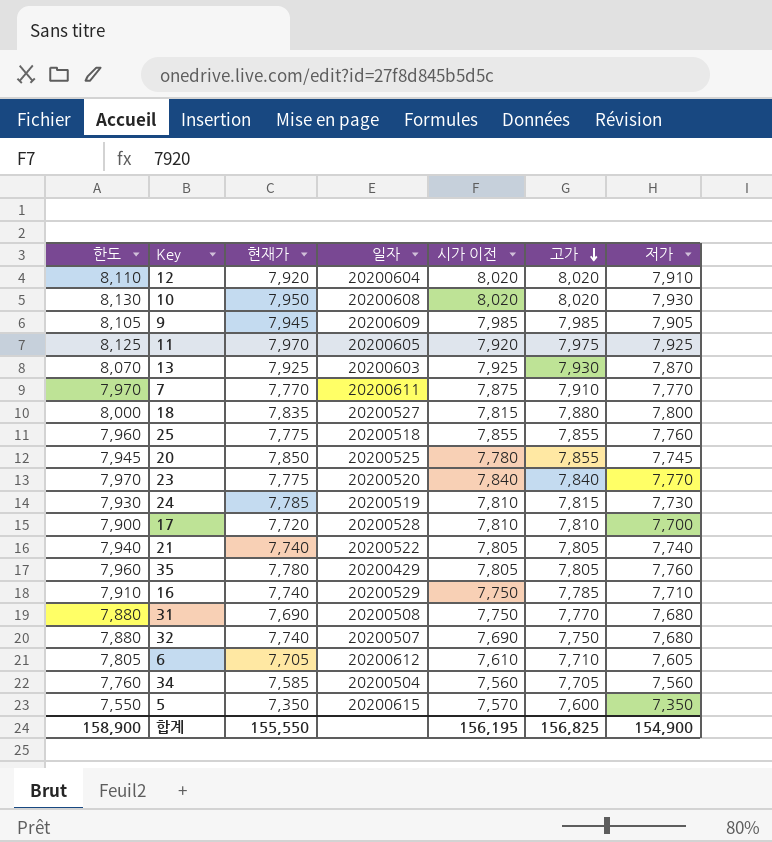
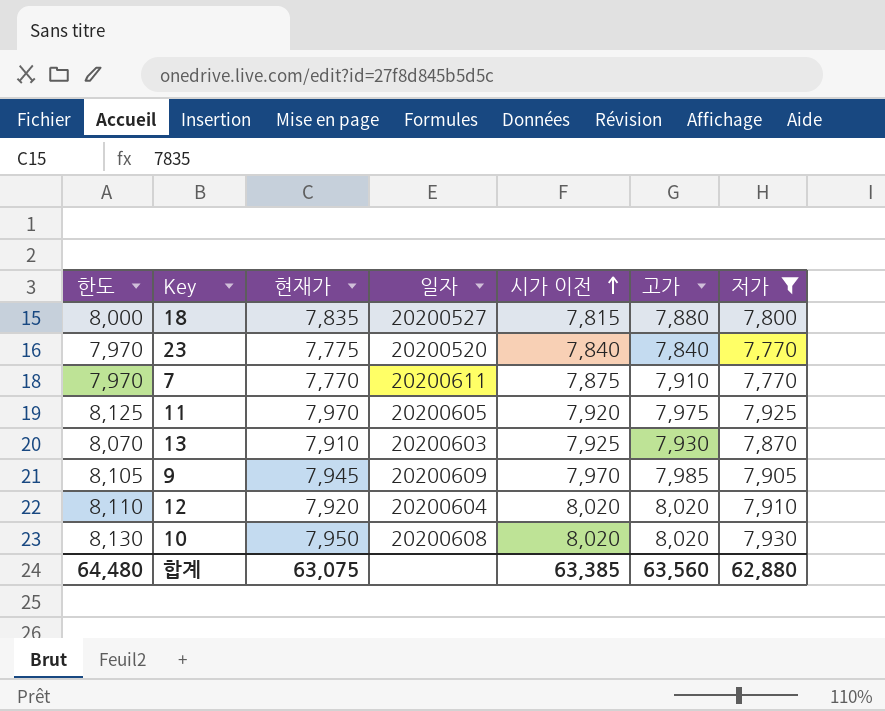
filter: none -> 저가 >= 7,770
row order: 고가 descending -> 시가 이전 ascending
13 | 현재가: 7,925 -> 7,910
9 | 시가 이전: 7,985 -> 7,970
합계 | 한도: 158,900 -> 64,480
합계 | 현재가: 155,550 -> 63,075
합계 | 시가 이전: 156,195 -> 63,385
합계 | 고가: 156,825 -> 63,560
합계 | 저가: 154,900 -> 62,880

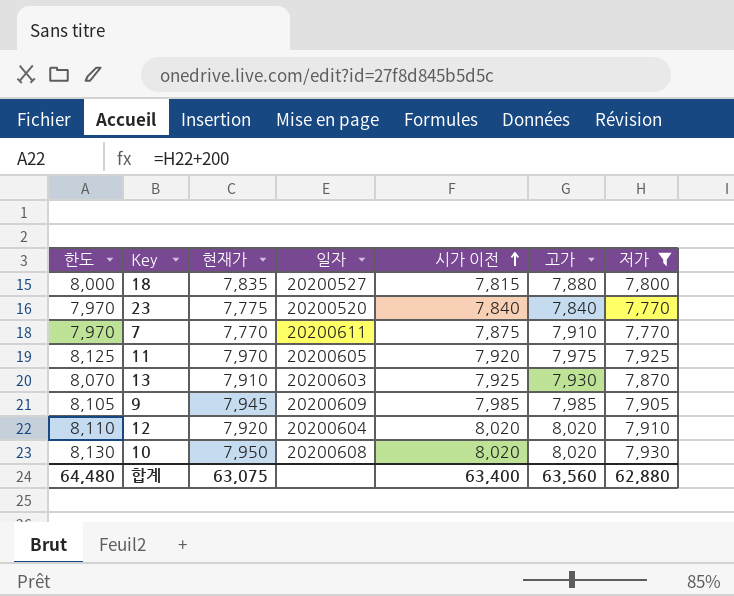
9 | 시가 이전: 7,970 -> 7,985
합계 | 시가 이전: 63,385 -> 63,400

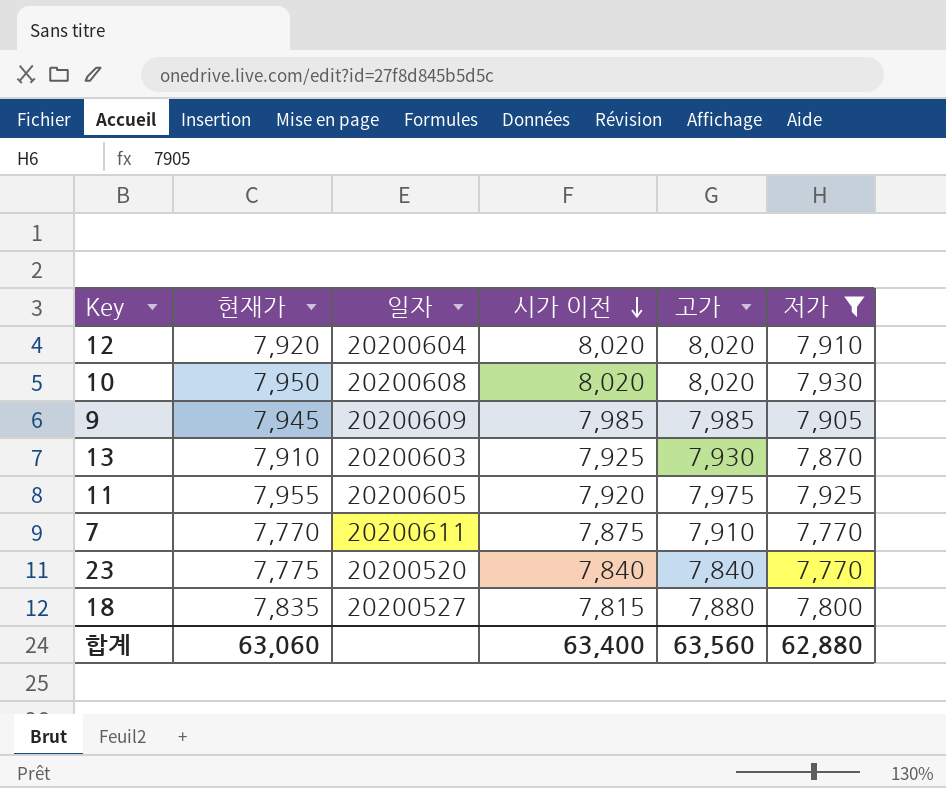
row order: 시가 이전 ascending -> 시가 이전 descending
column 한도 | formula: [저가] + 200 -> none
11 | 현재가: 7,970 -> 7,955
합계 | 현재가: 63,075 -> 63,060

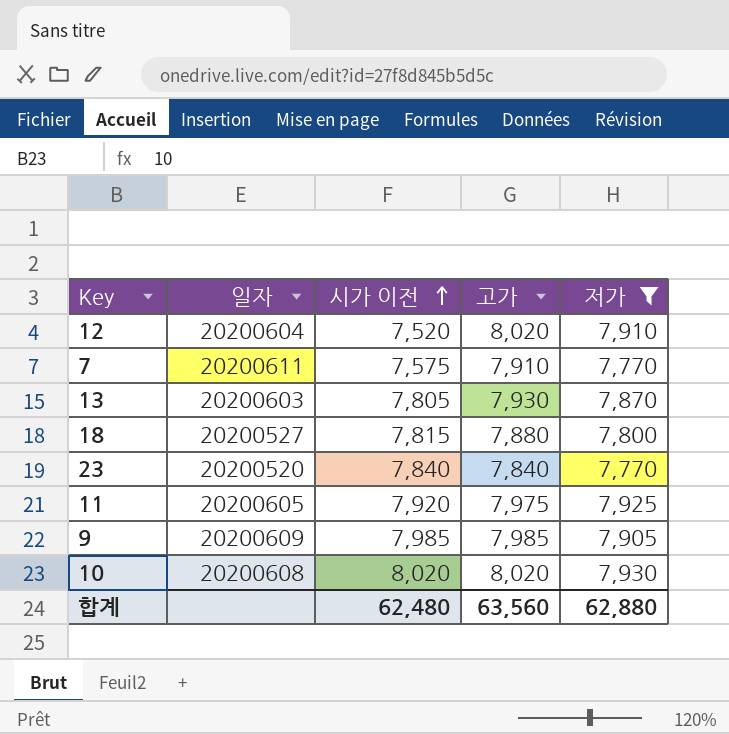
row order: 시가 이전 descending -> 시가 이전 ascending
column 현재가 | position: 2 -> none
12 | 시가 이전: 8,020 -> 7,520
7 | 시가 이전: 7,875 -> 7,575
13 | 시가 이전: 7,925 -> 7,805
합계 | 시가 이전: 63,400 -> 62,480

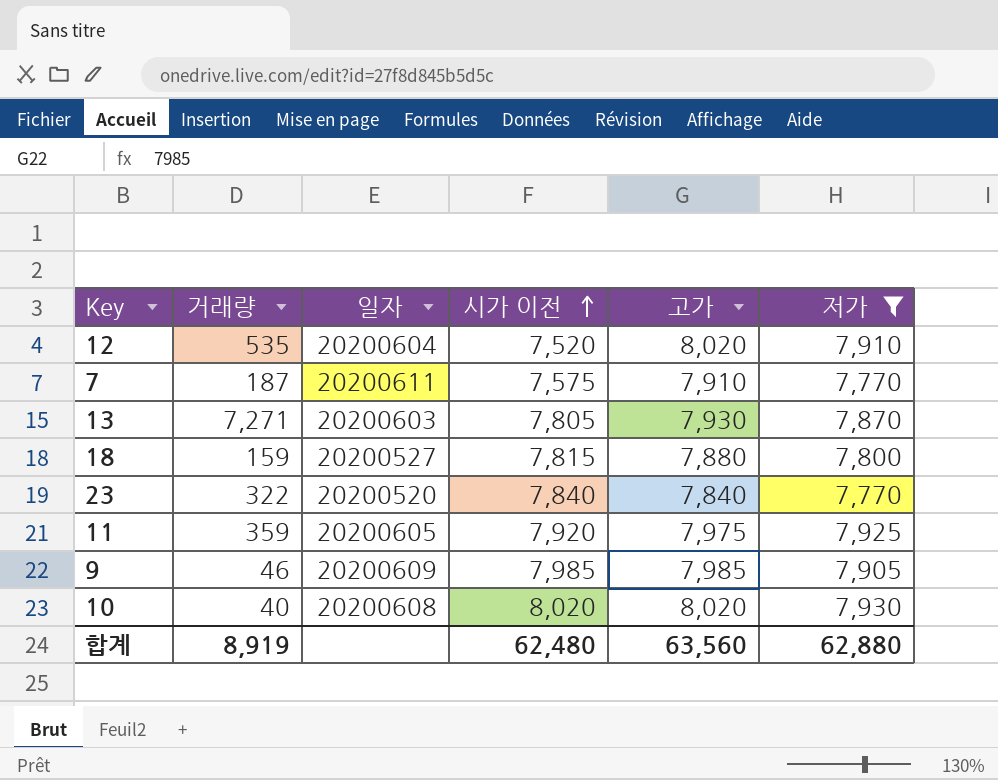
column 거래량 | position: none -> 2

